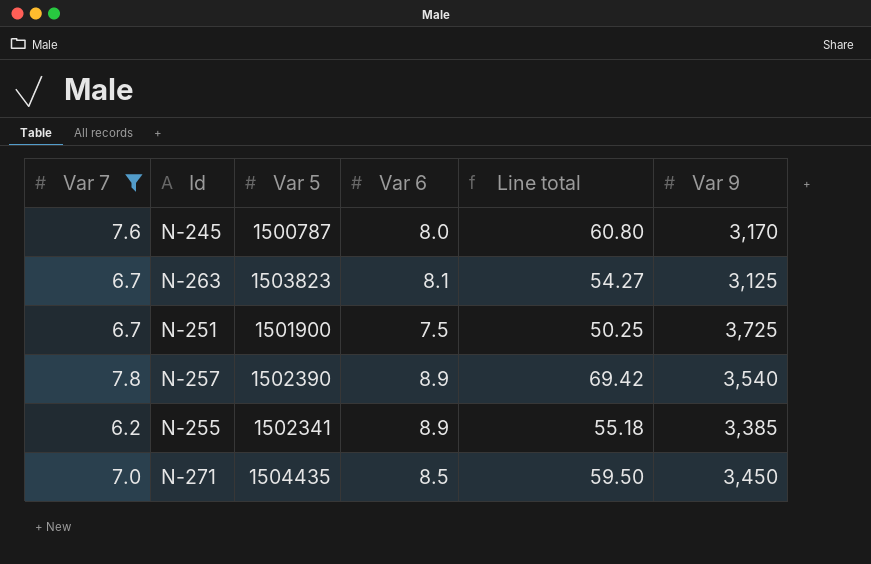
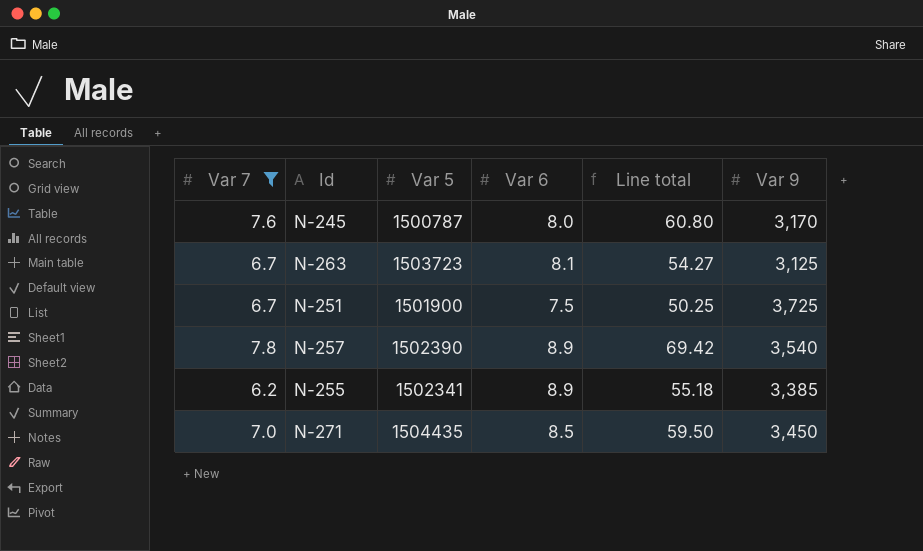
N-263 | Var 5: 1503823 -> 1503723

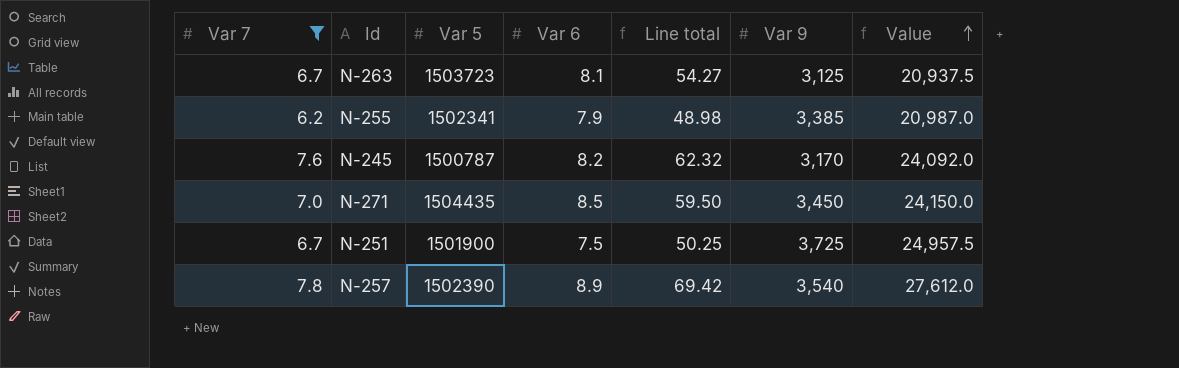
row order: none -> Value ascending
column Value | formula: none -> [Var 7] * [Var 9]
N-255 | Var 6: 8.9 -> 7.9
N-255 | Line total: 55.18 -> 48.98
N-245 | Var 6: 8.0 -> 8.2
N-245 | Line total: 60.80 -> 62.32

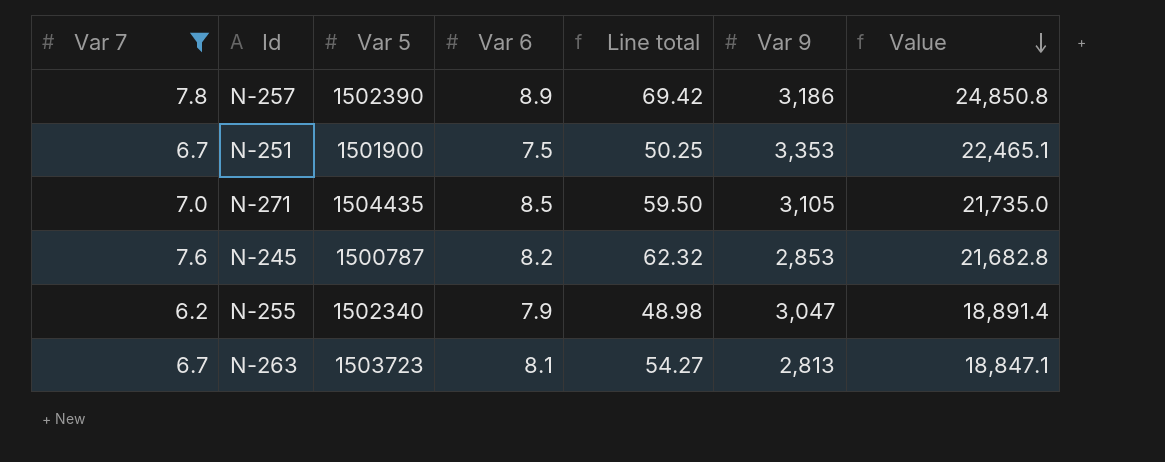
row order: Value ascending -> Value descending
N-257 | Var 9: 3,540 -> 3,186
N-257 | Value: 27,612.0 -> 24,850.8
N-251 | Var 9: 3,725 -> 3,353
N-251 | Value: 24,957.5 -> 22,465.1
N-271 | Var 9: 3,450 -> 3,105
N-271 | Value: 24,150.0 -> 21,735.0
N-245 | Var 9: 3,170 -> 2,853
N-245 | Value: 24,092.0 -> 21,682.8
N-255 | Var 5: 1502341 -> 1502340
N-255 | Var 9: 3,385 -> 3,047
N-255 | Value: 20,987.0 -> 18,891.4
N-263 | Var 9: 3,125 -> 2,813
N-263 | Value: 20,937.5 -> 18,847.1

